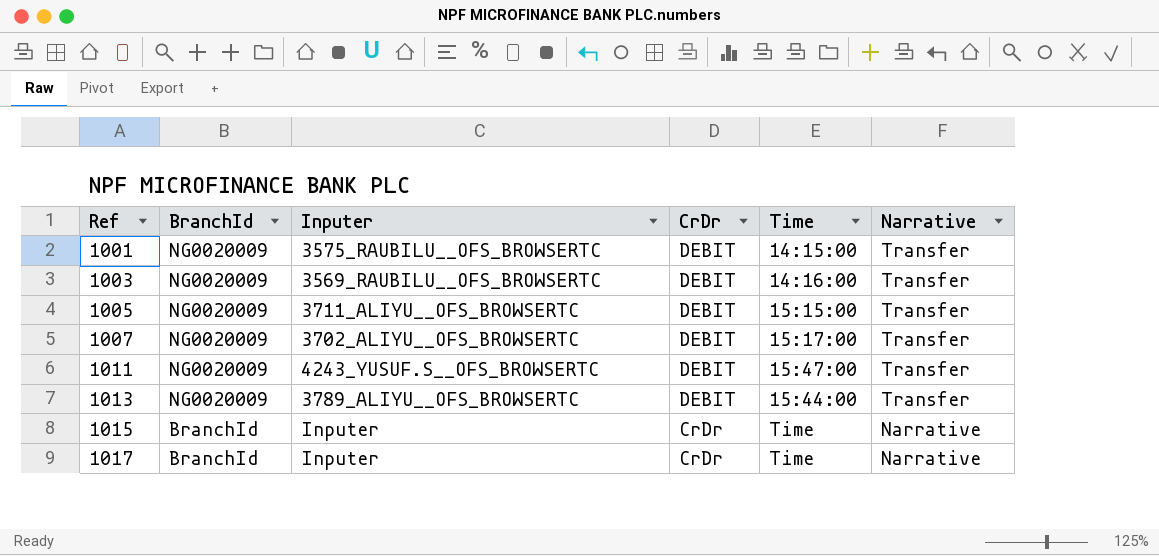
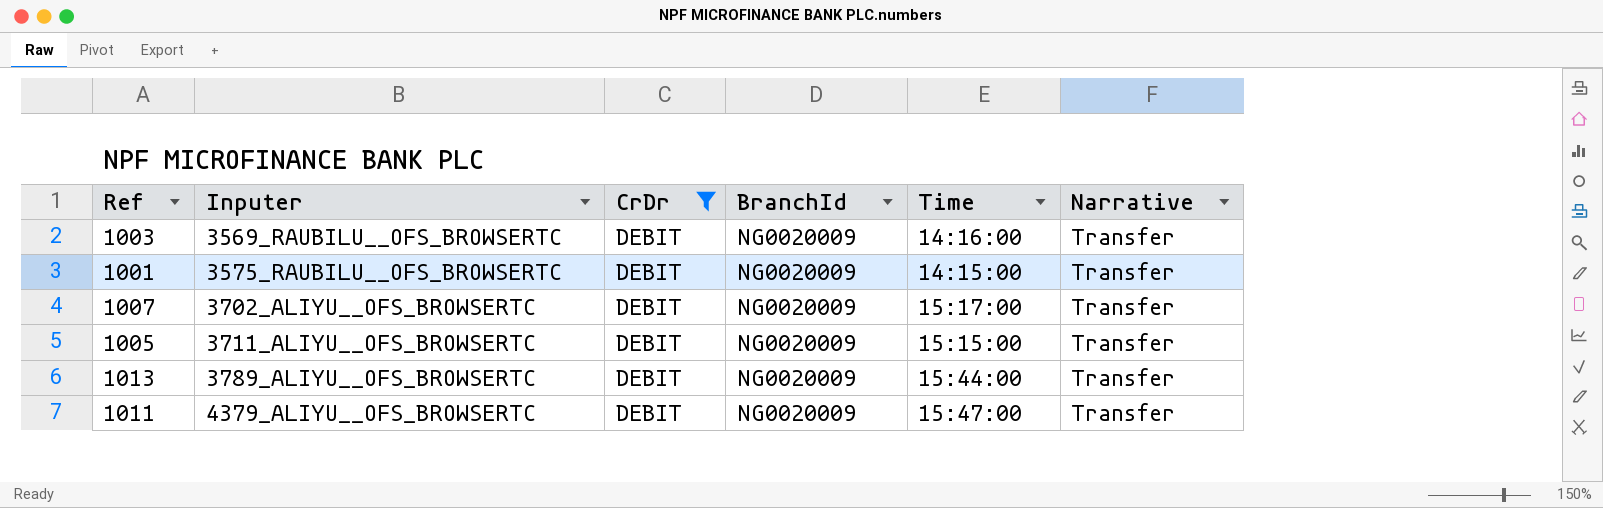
filter: none -> CrDr = DEBIT
row order: Ref ascending -> Inputer ascending
column BranchId | position: 2 -> 4
1011 | Inputer: 4243_YUSUF.S__OFS_BROWSERTC -> 4379_ALIYU__OFS_BROWSERTC

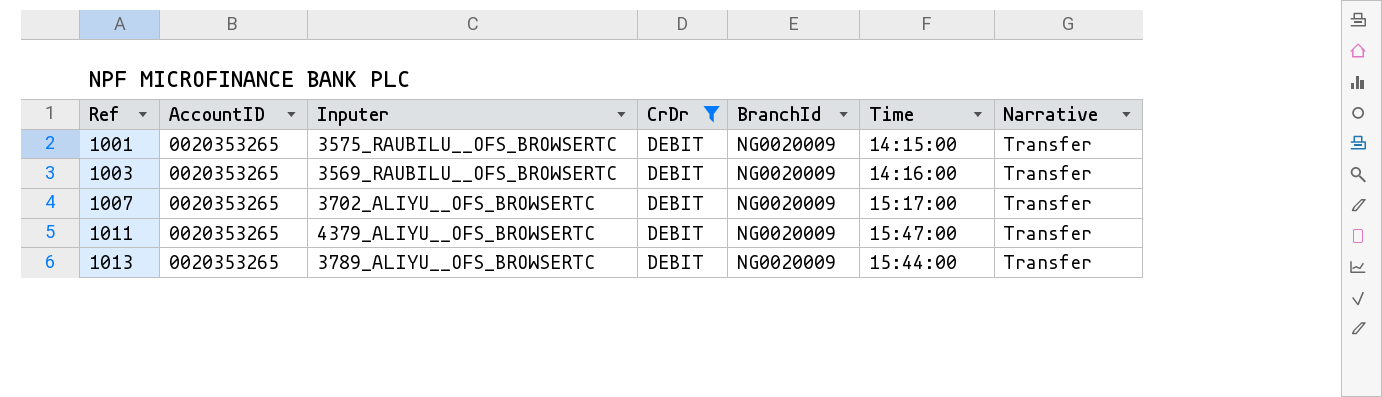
row order: Inputer ascending -> Ref ascending
column AccountID | position: none -> 2
row 1005: 3711_ALIYU__OFS_BROWSERTC | DEBIT | NG0020009 | 15:15:00 | Transfer -> none

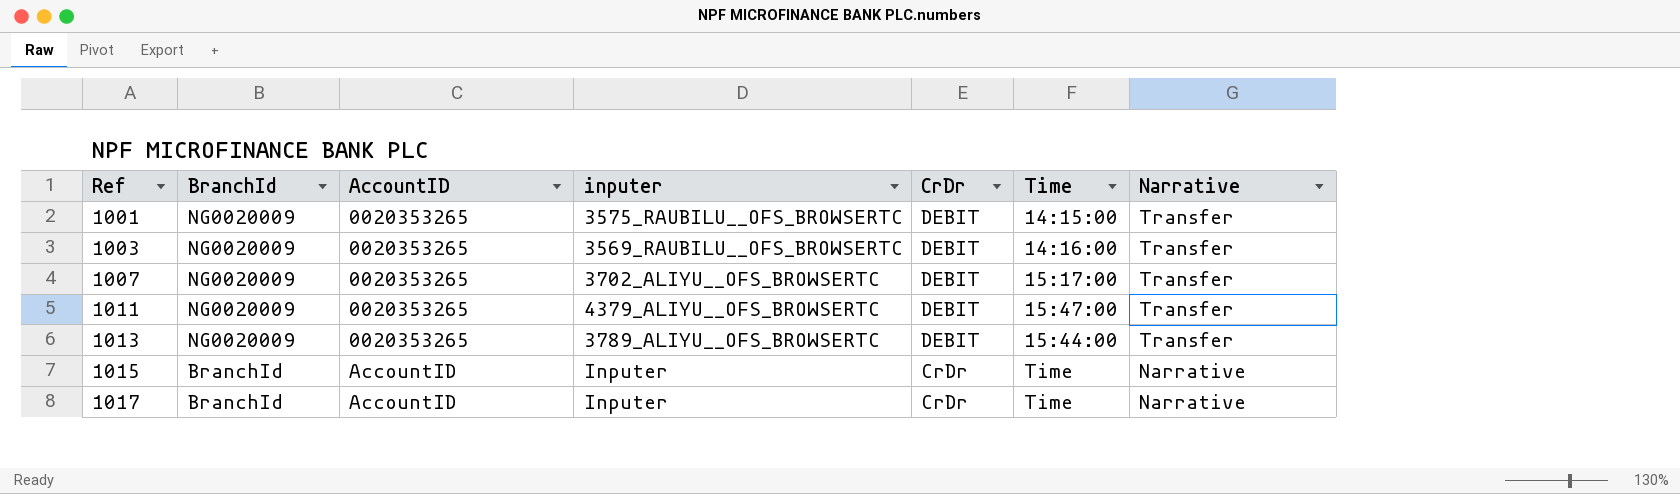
filter: CrDr = DEBIT -> none
column BranchId | position: 5 -> 2
column name: Inputer -> inputer

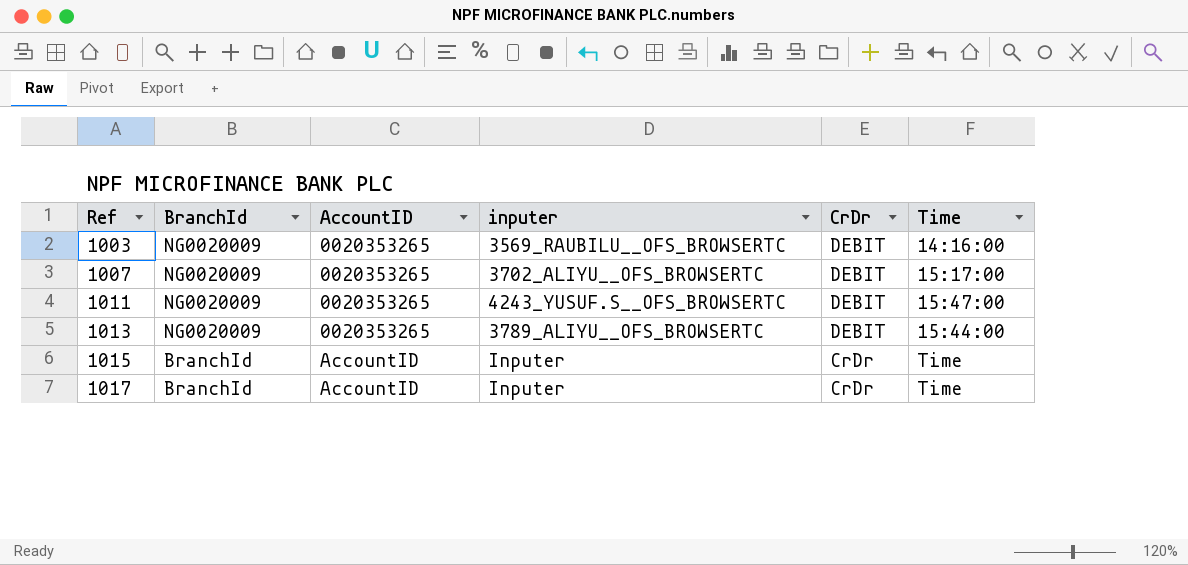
column Narrative | position: 7 -> none
row 1001: NG0020009 | 0020353265 | 3575_RAUBILU__OFS_BROWSERTC | DEBIT | 14:15:00 | Transfer -> none
1011 | inputer: 4379_ALIYU__OFS_BROWSERTC -> 4243_YUSUF.S__OFS_BROWSERTC

